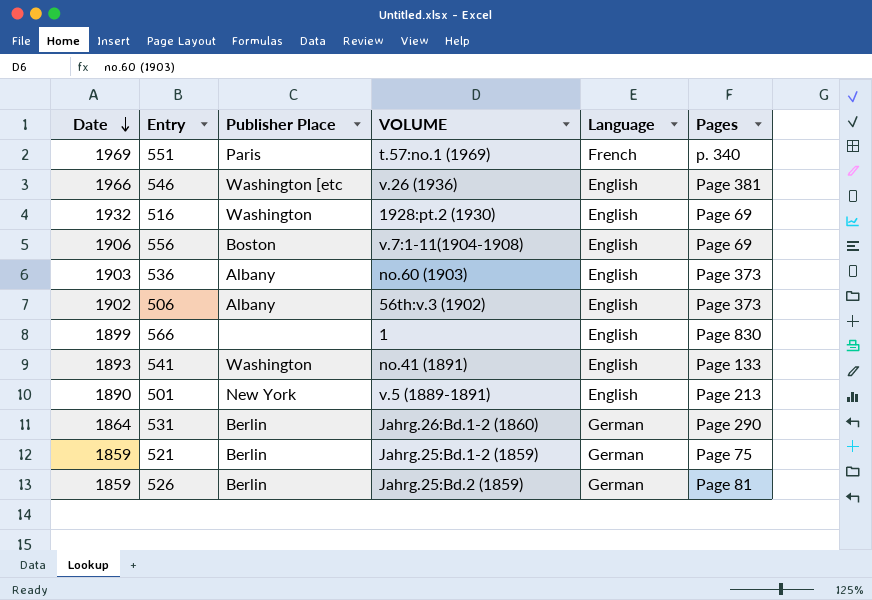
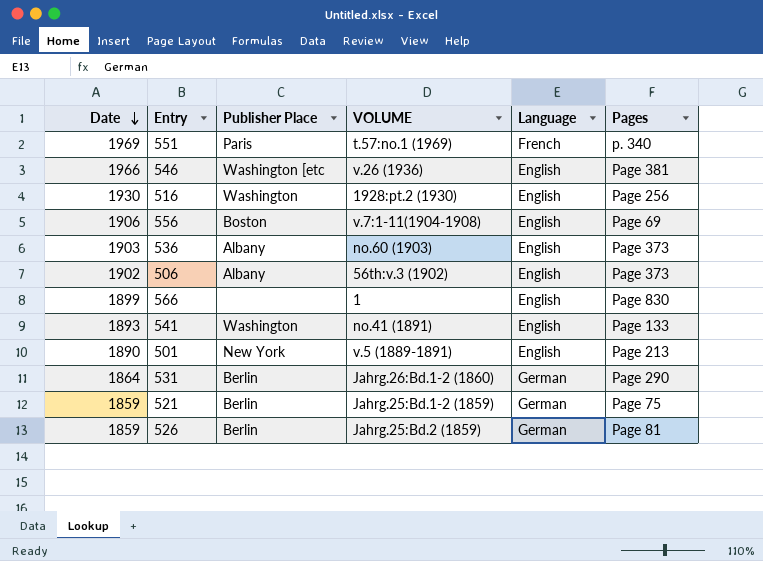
516 | Date: 1932 -> 1930
516 | Pages: Page 69 -> Page 256

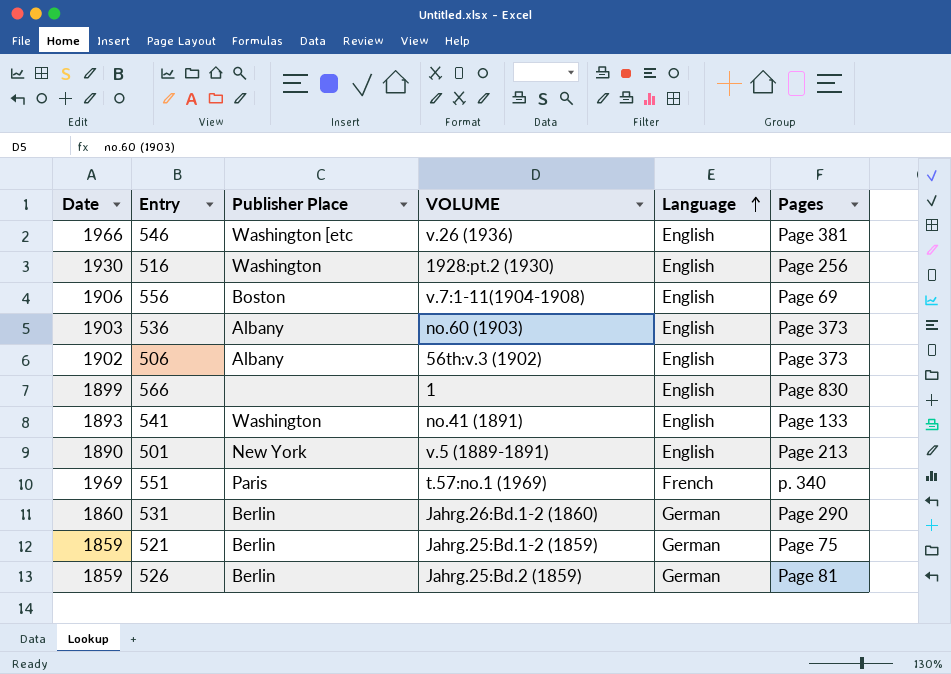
row order: Date descending -> Language ascending
531 | Date: 1864 -> 1860

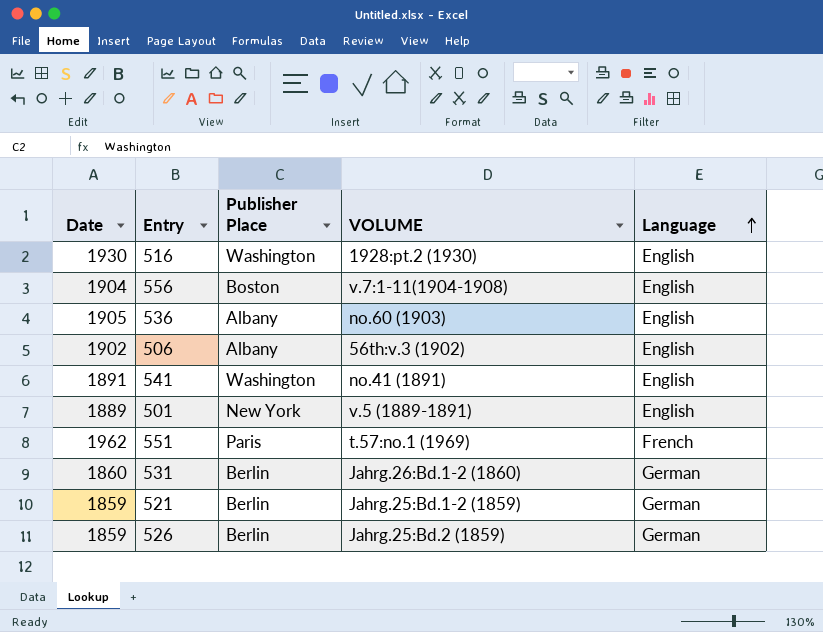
column Pages | position: 6 -> none
row 546: 1966 | Washington [etc | v.26 (1936) | English | Page 381 -> none
row 566: 1899 | none | 1 | English | Page 830 -> none
556 | Date: 1906 -> 1904
536 | Date: 1903 -> 1905
541 | Date: 1893 -> 1891
501 | Date: 1890 -> 1889
551 | Date: 1969 -> 1962

